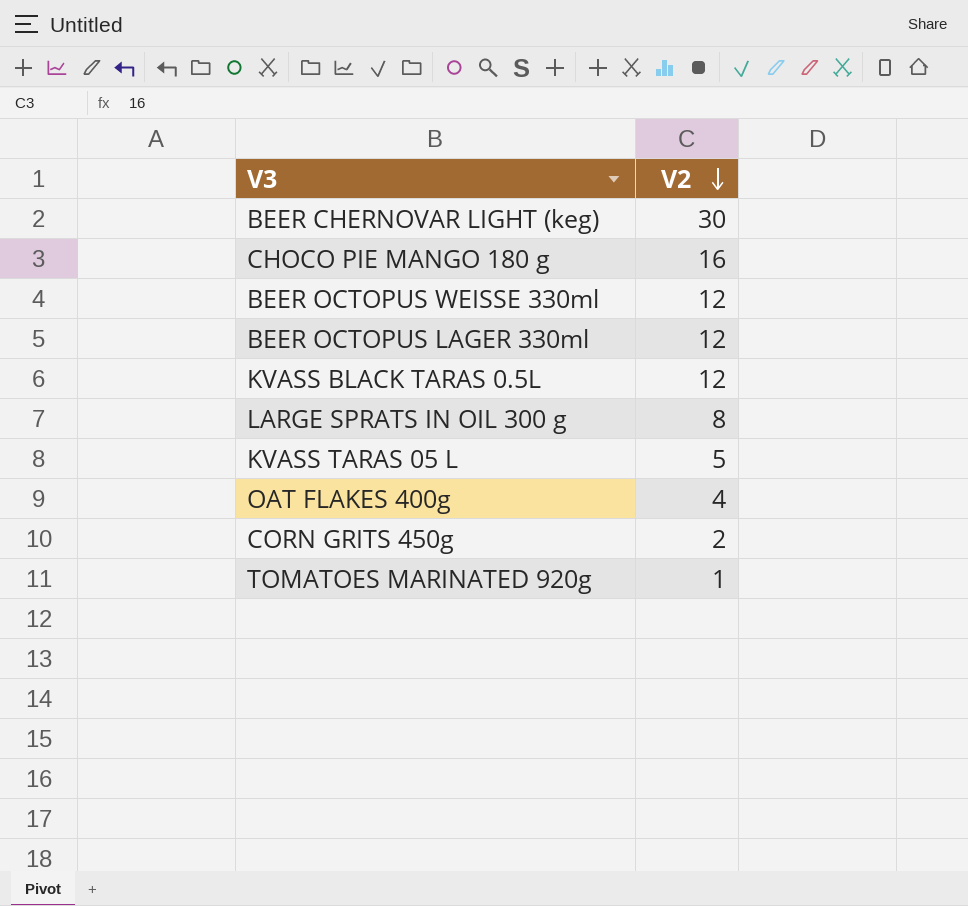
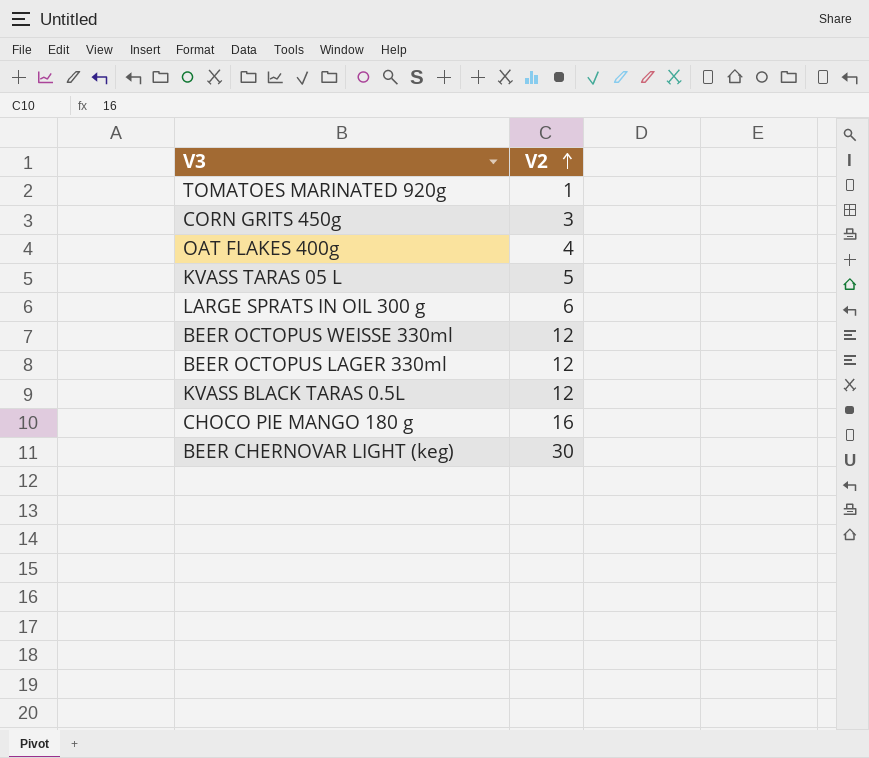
row order: V2 descending -> V2 ascending
CORN GRITS 450g | V2: 2 -> 3
LARGE SPRATS IN OIL 300 g | V2: 8 -> 6

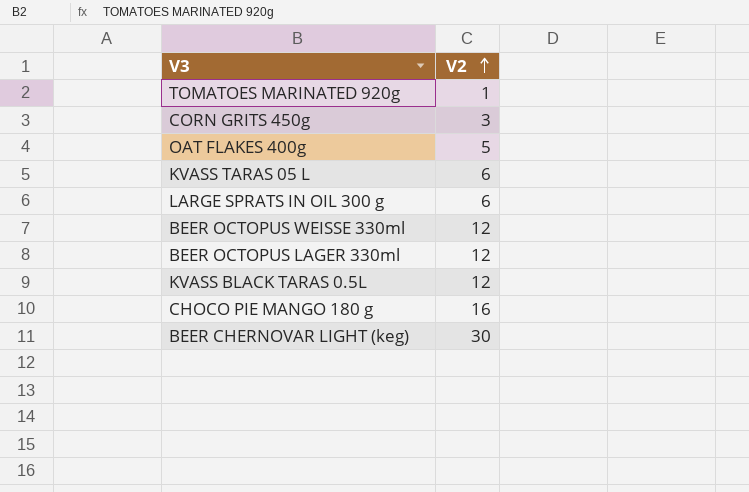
OAT FLAKES 400g | V2: 4 -> 5
KVASS TARAS 05 L | V2: 5 -> 6

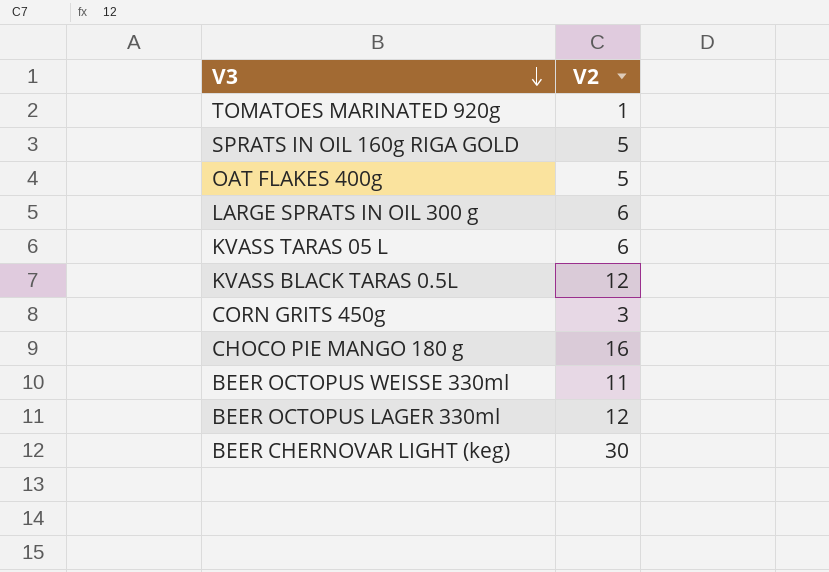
row order: V2 ascending -> V3 descending
row SPRATS IN OIL 160g RIGA GOLD: none -> 5
BEER OCTOPUS WEISSE 330ml | V2: 12 -> 11

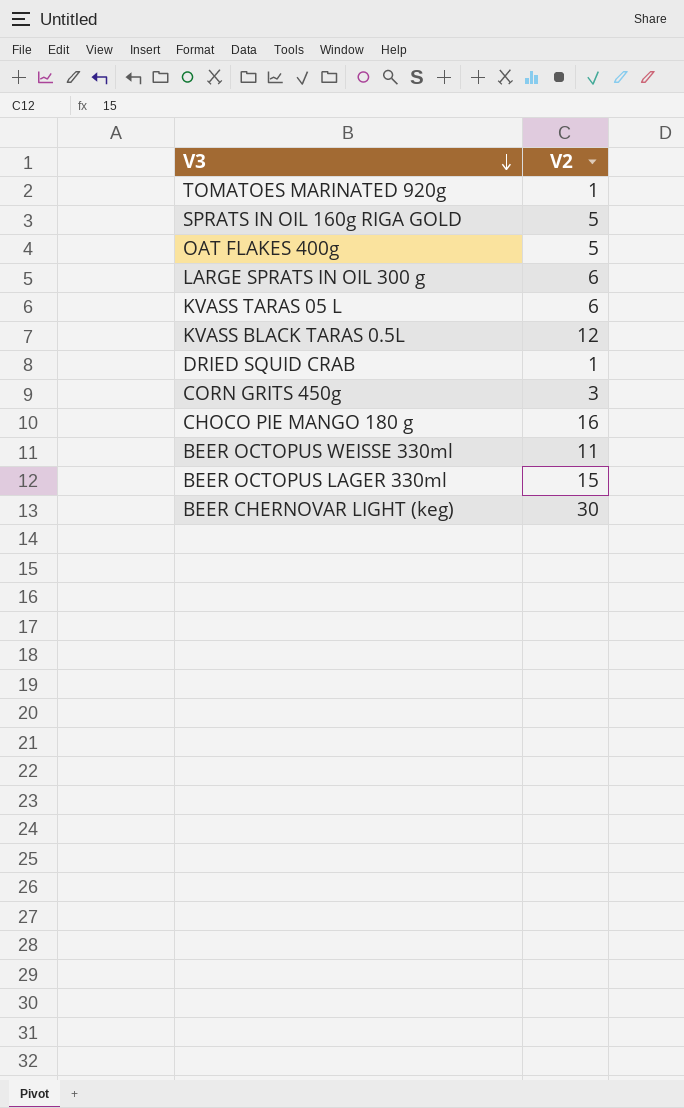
row DRIED SQUID CRAB: none -> 1
BEER OCTOPUS LAGER 330ml | V2: 12 -> 15

